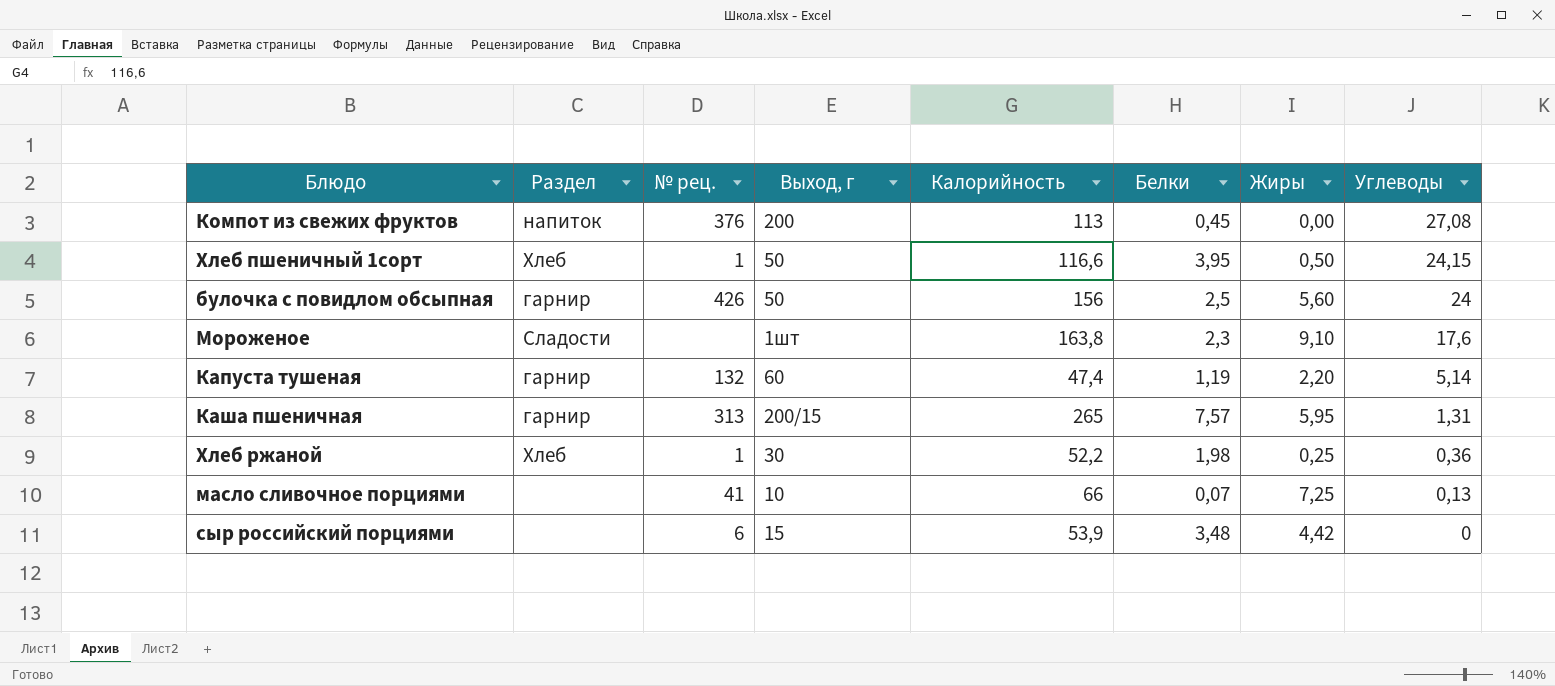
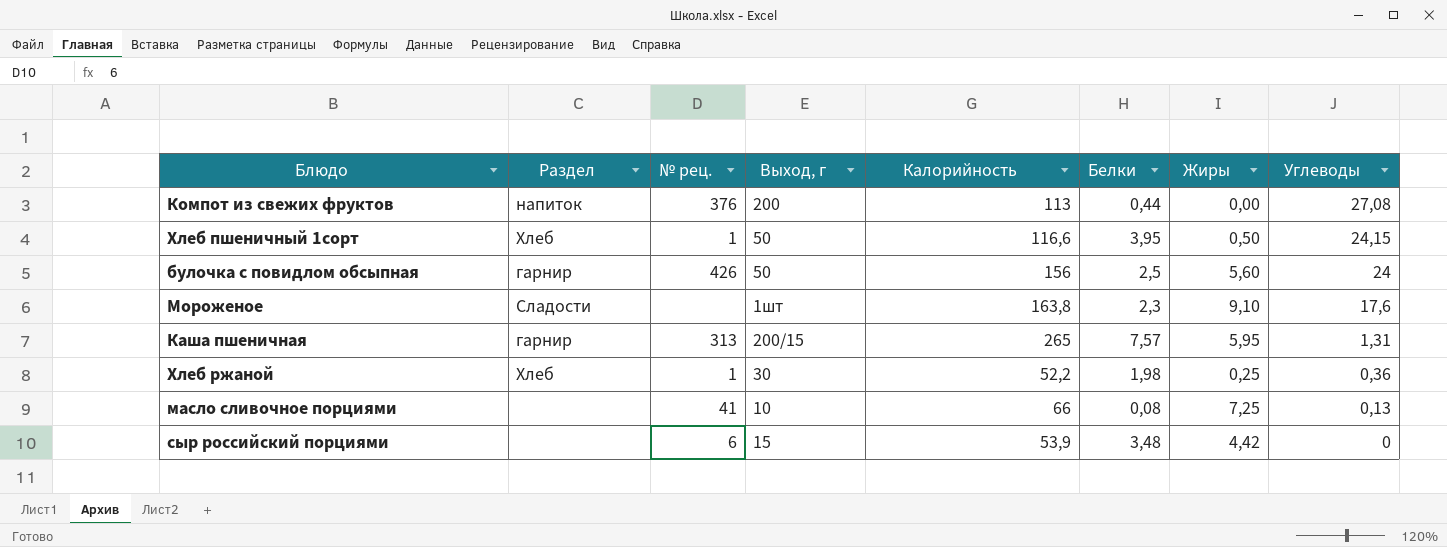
row Капуста тушеная: гарнир | 132 | 60 | 47,4 | 1,19 | 2,20 | 5,14 -> none
Компот из свежих фруктов | Белки: 0,45 -> 0,44
масло сливочное порциями | Белки: 0,07 -> 0,08

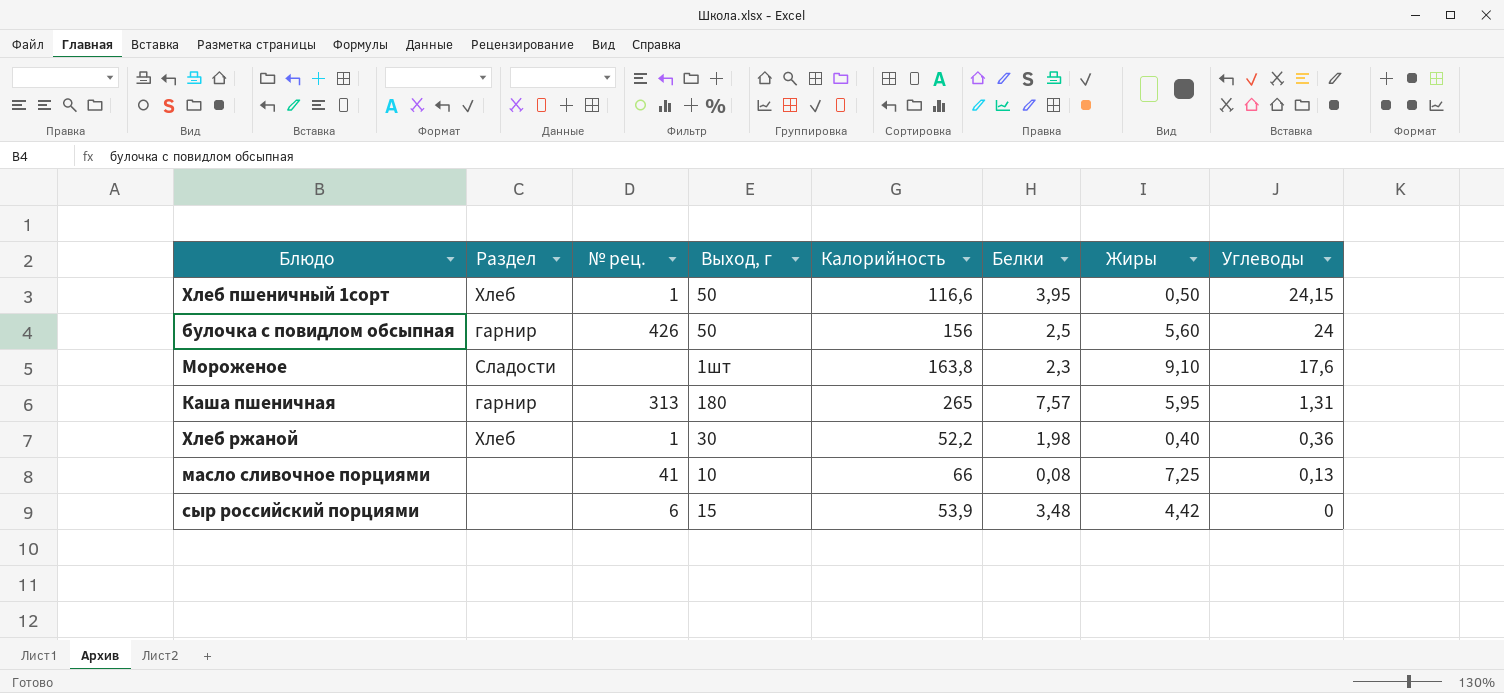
row Компот из свежих фруктов: напиток | 376 | 200 | 113 | 0,44 | 0,00 | 27,08 -> none
Каша пшеничная | Выход, г: 200/15 -> 180
Хлеб ржаной | Жиры: 0,25 -> 0,40

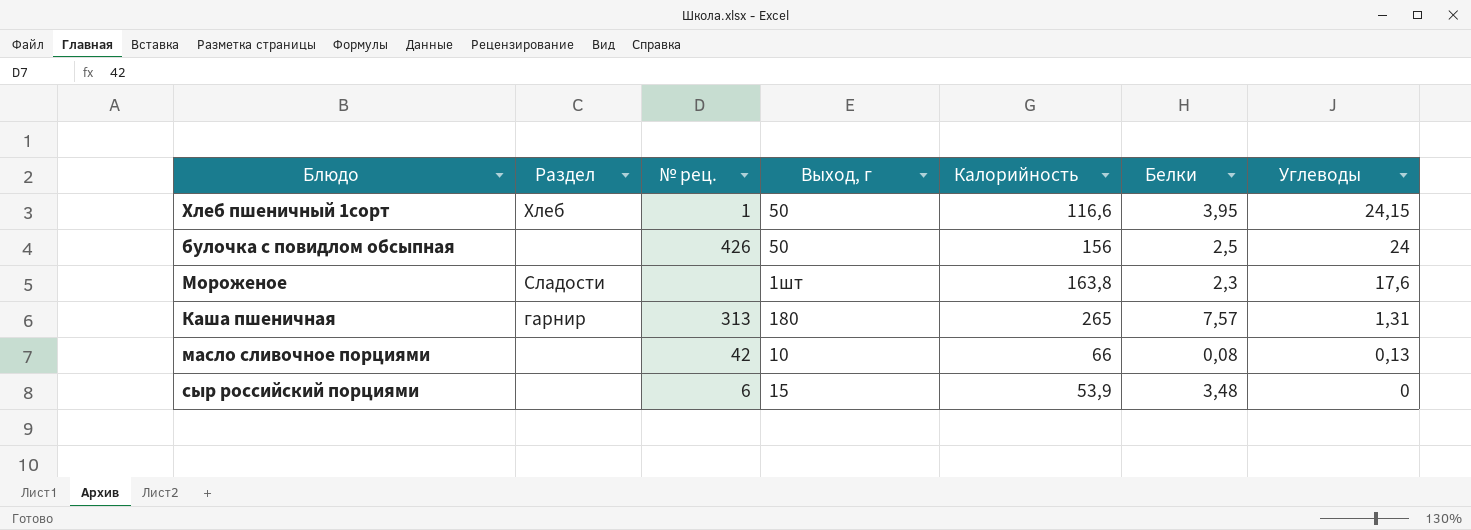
column Жиры | position: 7 -> none
row Хлеб ржаной: Хлеб | 1 | 30 | 52,2 | 1,98 | 0,40 | 0,36 -> none
булочка с повидлом обсыпная | Раздел: гарнир -> none
масло сливочное порциями | № рец.: 41 -> 42

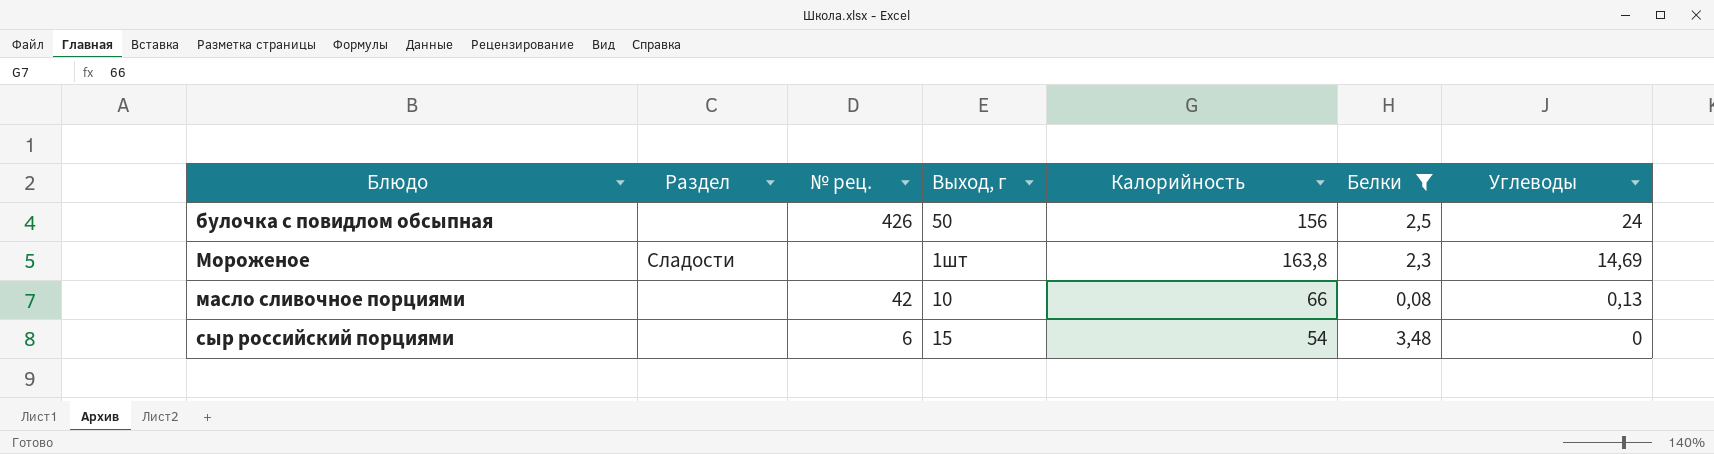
filter: none -> Белки <= 3,48
Мороженое | Углеводы: 17,6 -> 14,69
сыр российский порциями | Калорийность: 53,9 -> 54

